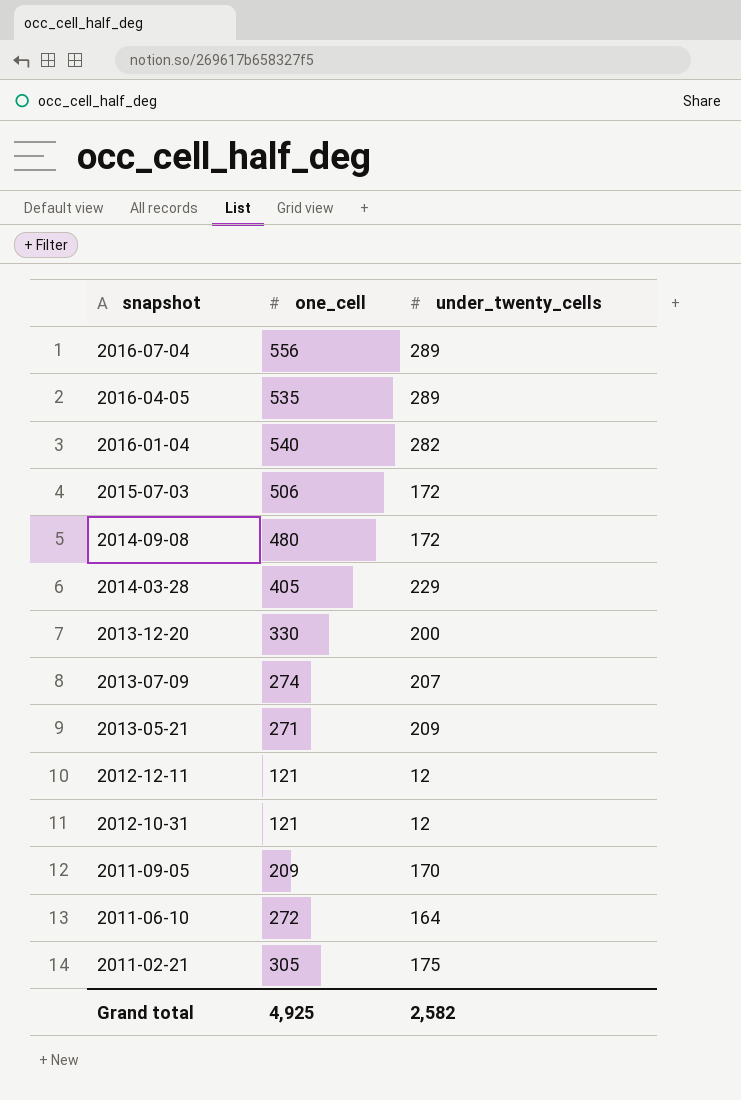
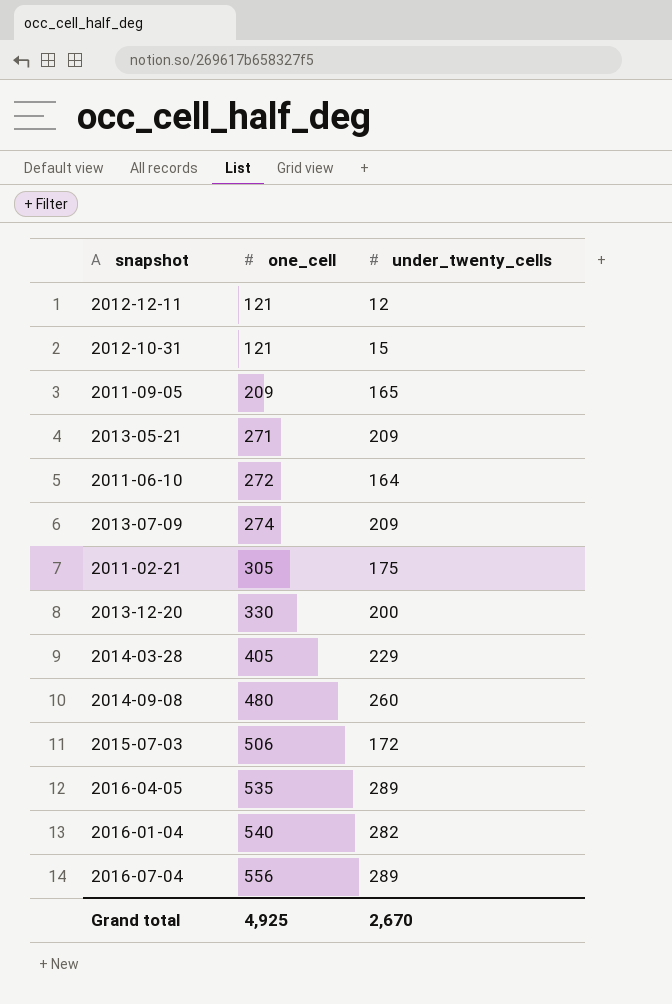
row order: snapshot descending -> one_cell ascending
2012-10-31 | under_twenty_cells: 12 -> 15
2011-09-05 | under_twenty_cells: 170 -> 165
2013-07-09 | under_twenty_cells: 207 -> 209
2014-09-08 | under_twenty_cells: 172 -> 260
Grand total | under_twenty_cells: 2,582 -> 2,670

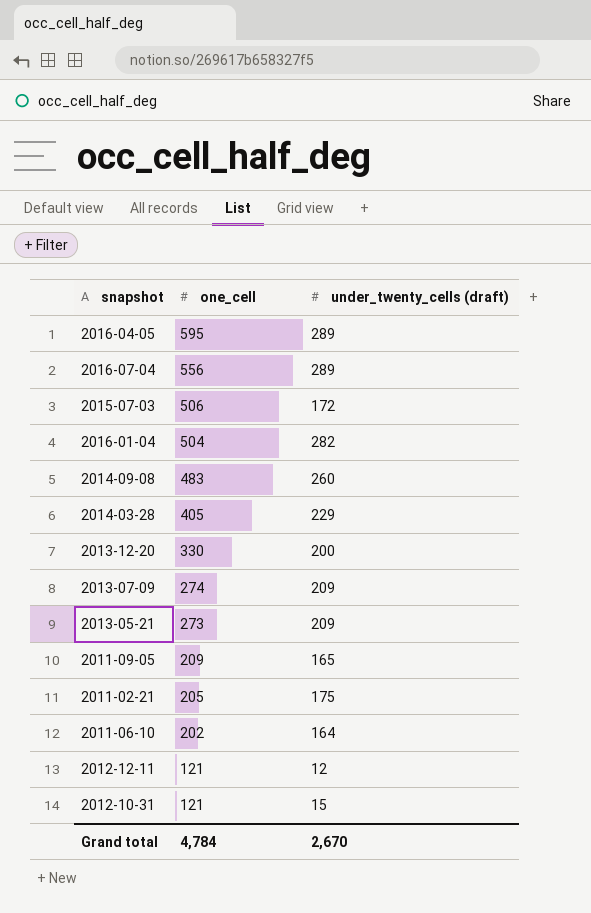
row order: one_cell ascending -> one_cell descending
column name: under_twenty_cells -> under_twenty_cells (draft)
2016-04-05 | one_cell: 535 -> 595
2016-01-04 | one_cell: 540 -> 504
2014-09-08 | one_cell: 480 -> 483
2013-05-21 | one_cell: 271 -> 273
2011-02-21 | one_cell: 305 -> 205
2011-06-10 | one_cell: 272 -> 202
Grand total | one_cell: 4,925 -> 4,784

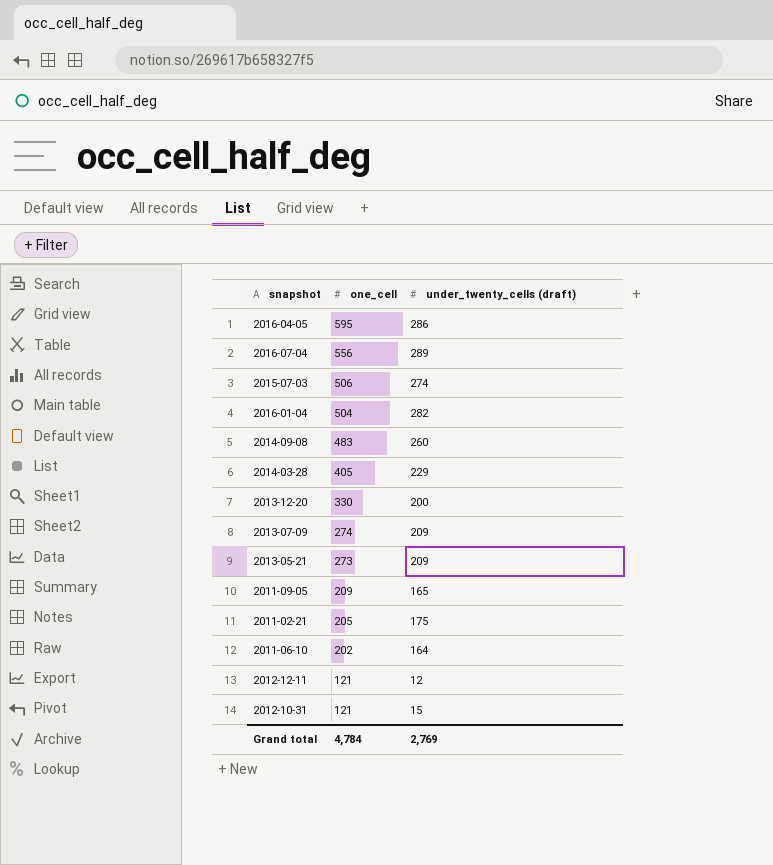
2016-04-05 | under_twenty_cells (draft): 289 -> 286
2015-07-03 | under_twenty_cells (draft): 172 -> 274
Grand total | under_twenty_cells (draft): 2,670 -> 2,769

